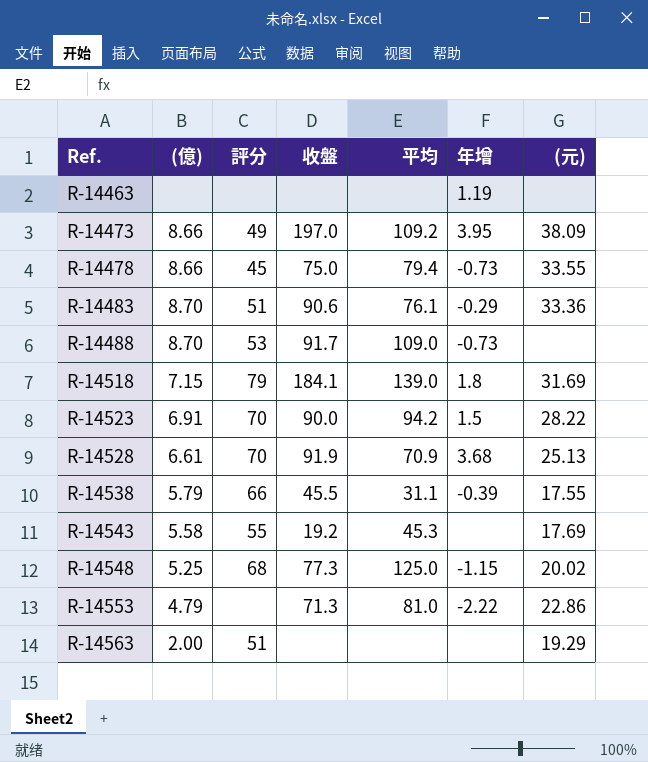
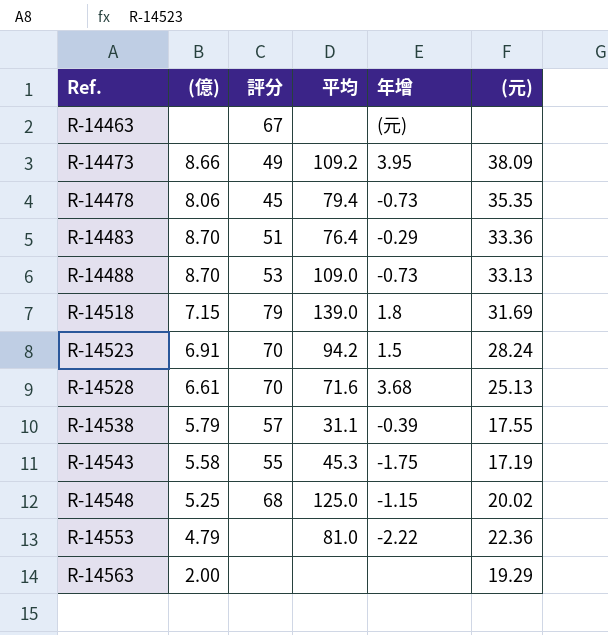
column 收盤 | position: 4 -> none
R-14463 | 評分: none -> 67
R-14463 | 年增: 1.19 -> (元)
R-14478 | (億): 8.66 -> 8.06
R-14478 | (元): 33.55 -> 35.35
R-14483 | 平均: 76.1 -> 76.4
R-14488 | (元): none -> 33.13
R-14523 | (元): 28.22 -> 28.24
R-14528 | 平均: 70.9 -> 71.6
R-14538 | 評分: 66 -> 57
R-14543 | 年增: none -> -1.75
R-14543 | (元): 17.69 -> 17.19
R-14553 | (元): 22.86 -> 22.36
R-14563 | 評分: 51 -> none

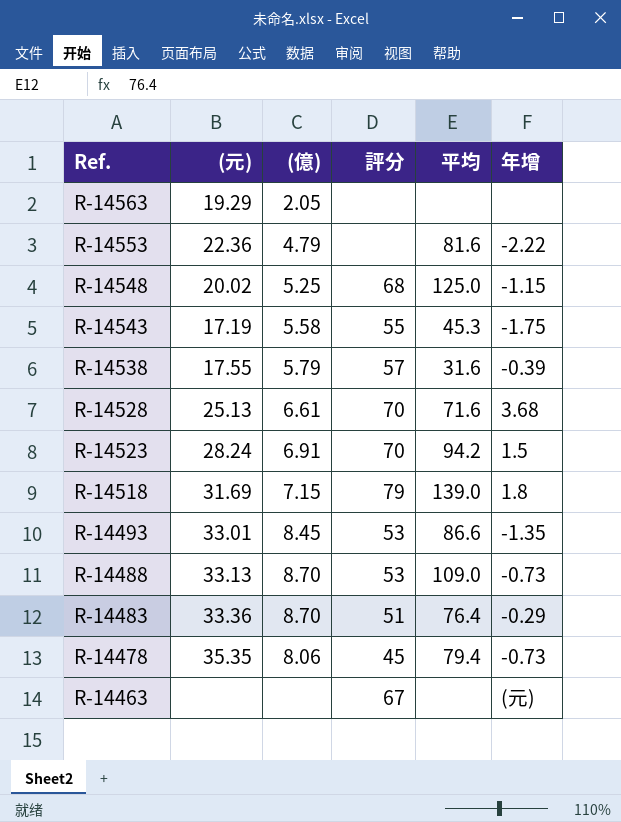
row order: Ref. ascending -> Ref. descending
column (元) | position: 6 -> 2
row R-14473: 8.66 | 49 | 109.2 | 3.95 | 38.09 -> none
R-14563 | (億): 2.00 -> 2.05
R-14553 | 平均: 81.0 -> 81.6
R-14538 | 平均: 31.1 -> 31.6
row R-14493: none -> 33.01 | 8.45 | 53 | 86.6 | -1.35

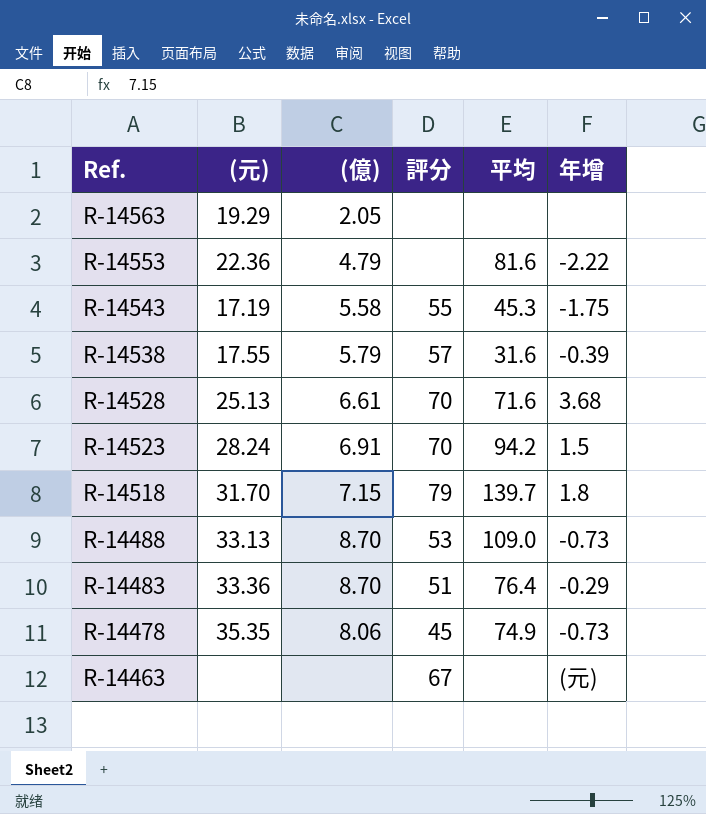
row R-14548: 20.02 | 5.25 | 68 | 125.0 | -1.15 -> none
row R-14493: 33.01 | 8.45 | 53 | 86.6 | -1.35 -> none
R-14518 | (元): 31.69 -> 31.70
R-14518 | 平均: 139.0 -> 139.7
R-14478 | 平均: 79.4 -> 74.9

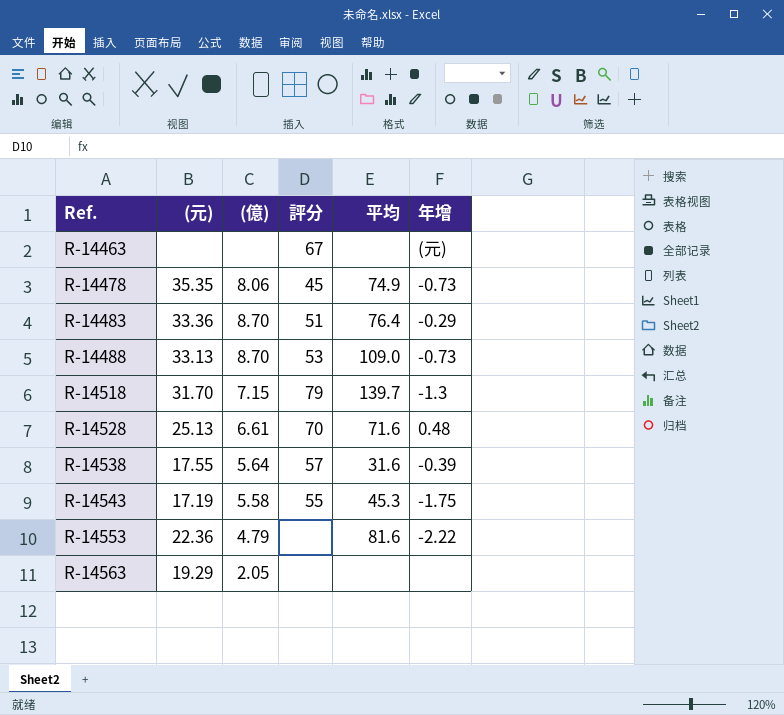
row order: Ref. descending -> Ref. ascending
row R-14523: 28.24 | 6.91 | 70 | 94.2 | 1.5 -> none
R-14518 | 年增: 1.8 -> -1.3
R-14528 | 年增: 3.68 -> 0.48
R-14538 | (億): 5.79 -> 5.64

